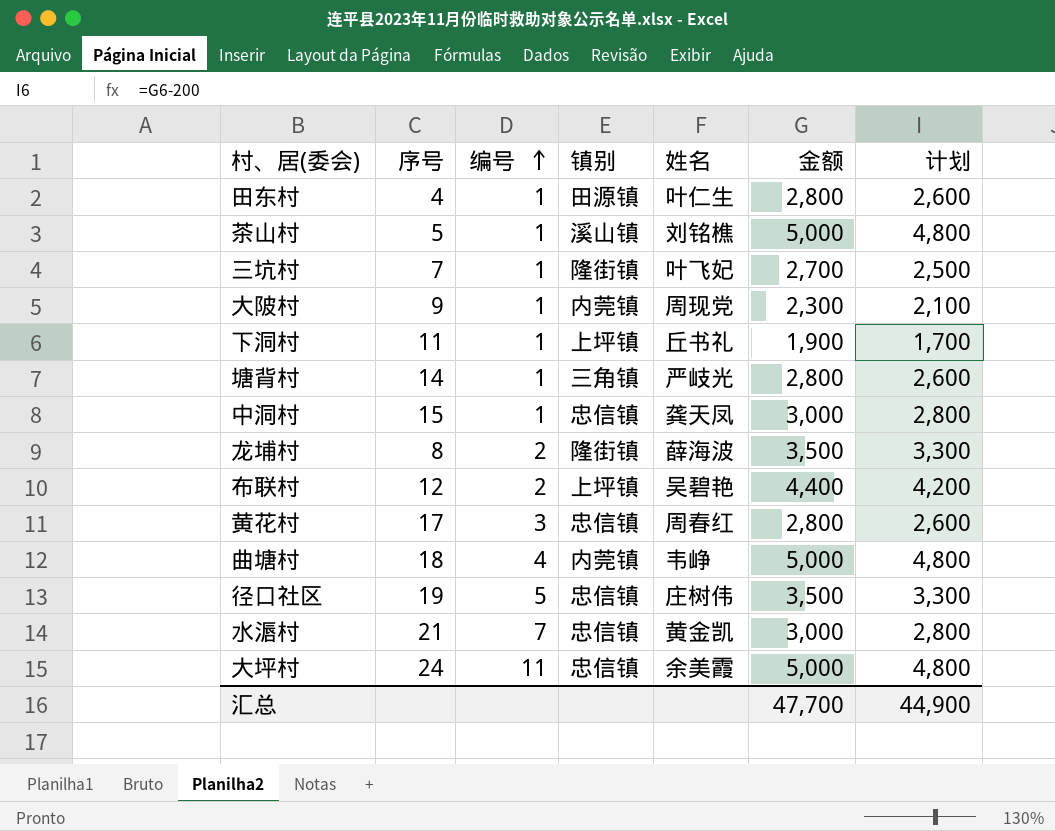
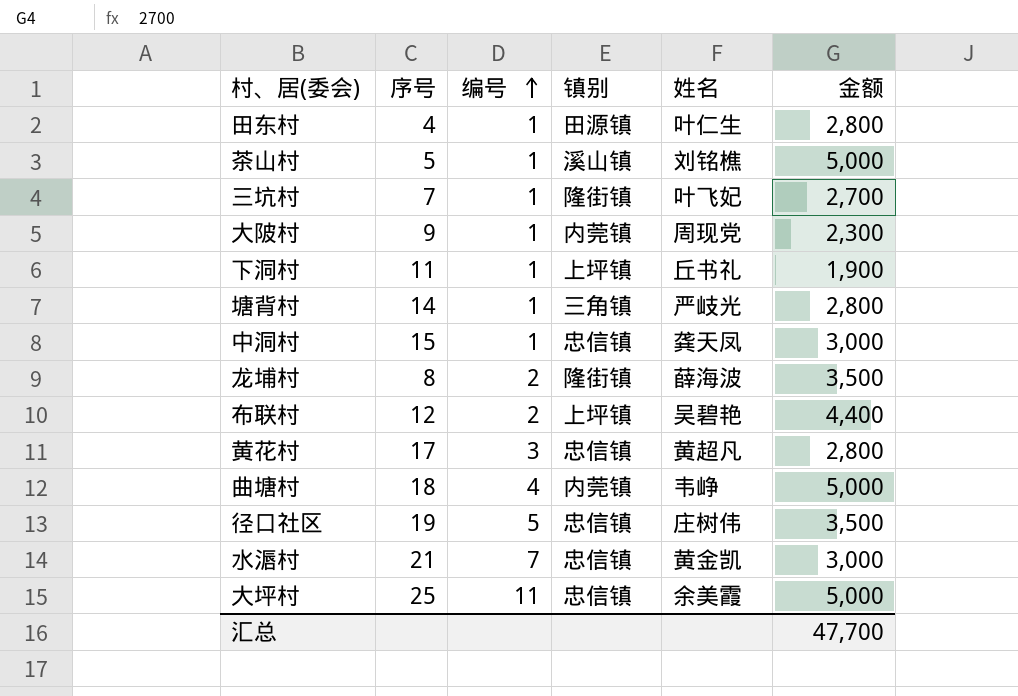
column 计划 | formula: [金额] - 200 -> none
黄花村 | 姓名: 周春红 -> 黄超凡
大坪村 | 序号: 24 -> 25

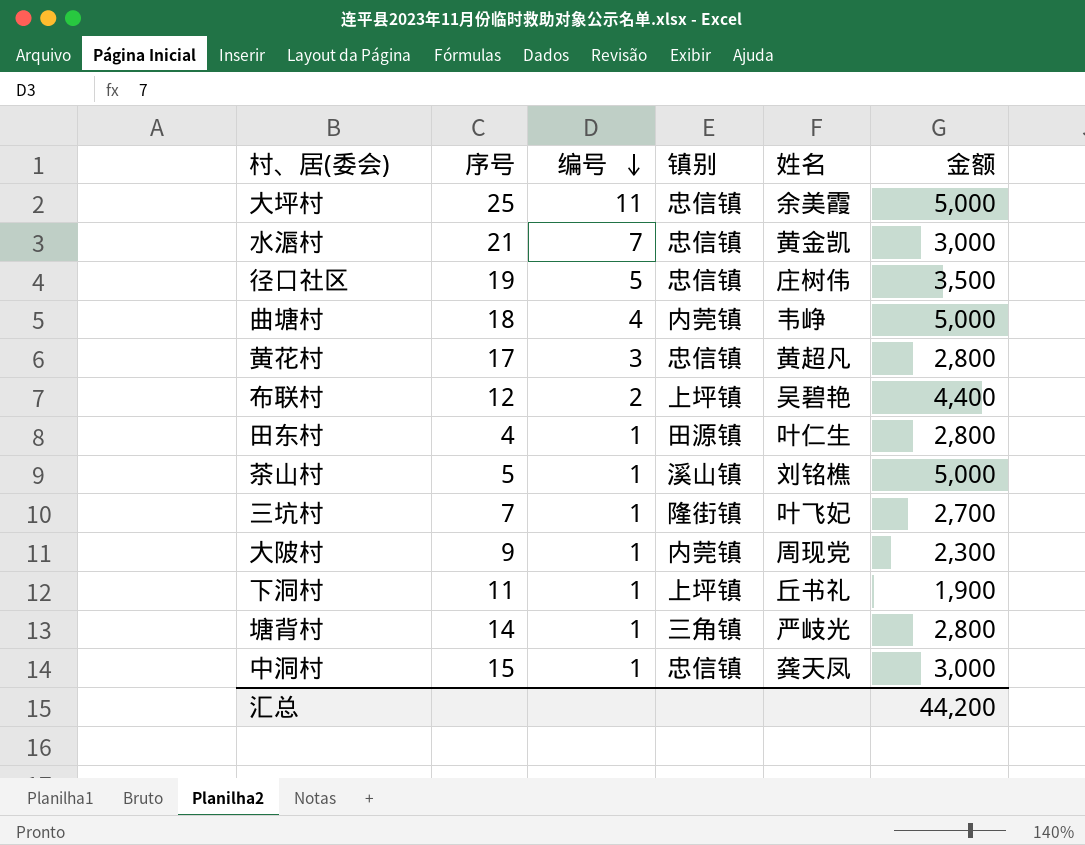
row order: 编号 ascending -> 编号 descending
row 龙埔村: 8 | 2 | 隆街镇 | 薛海波 | 3,500 -> none
汇总 | 金额: 47,700 -> 44,200

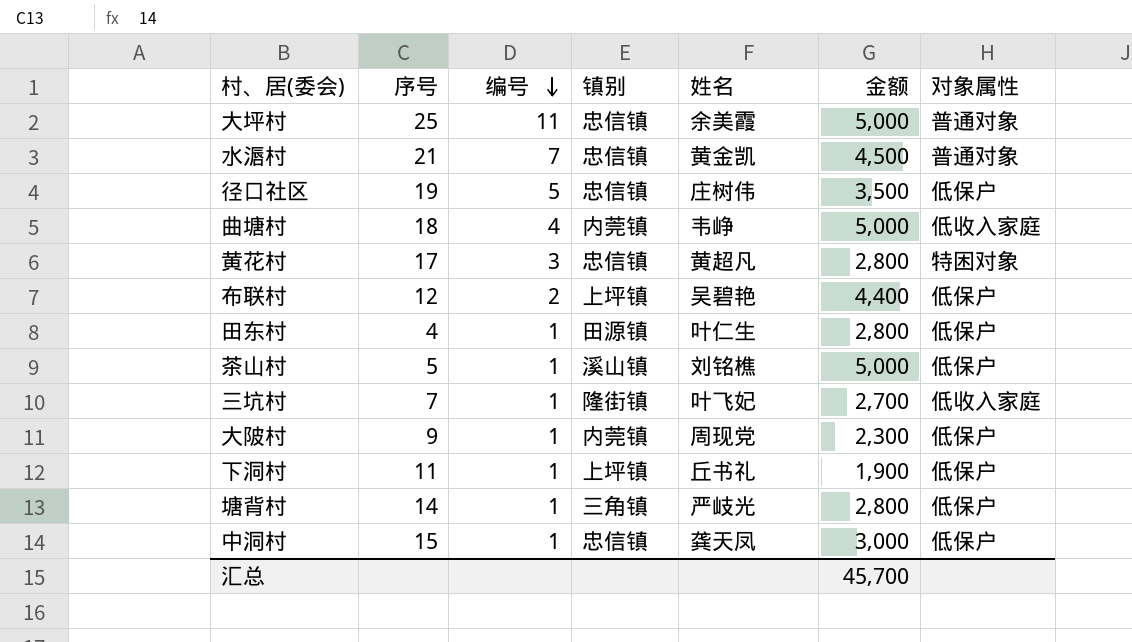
column 对象属性 | position: none -> 7
水滣村 | 金额: 3,000 -> 4,500
汇总 | 金额: 44,200 -> 45,700

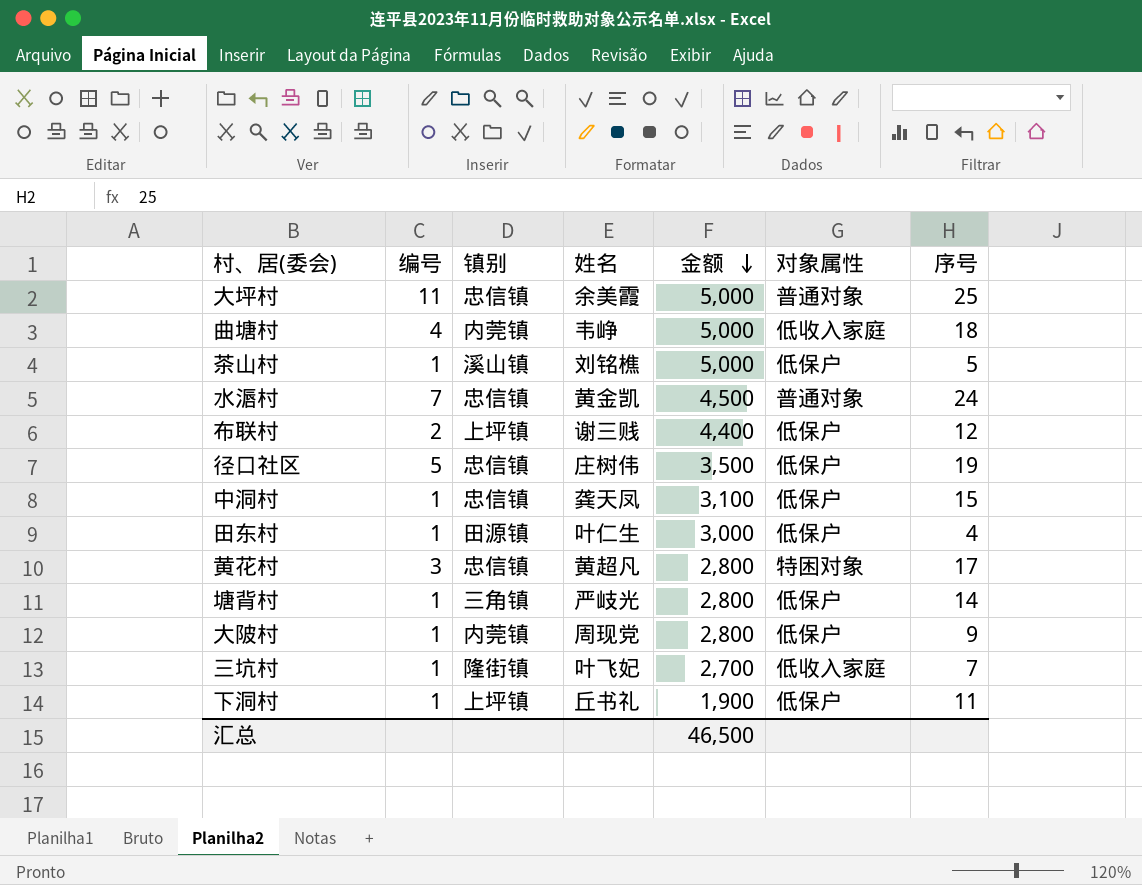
row order: 编号 descending -> 金额 descending
column 序号 | position: 2 -> 7
水滣村 | 序号: 21 -> 24
布联村 | 姓名: 吴碧艳 -> 谢三贱
中洞村 | 金额: 3,000 -> 3,100
田东村 | 金额: 2,800 -> 3,000
大陂村 | 金额: 2,300 -> 2,800
汇总 | 金额: 45,700 -> 46,500

